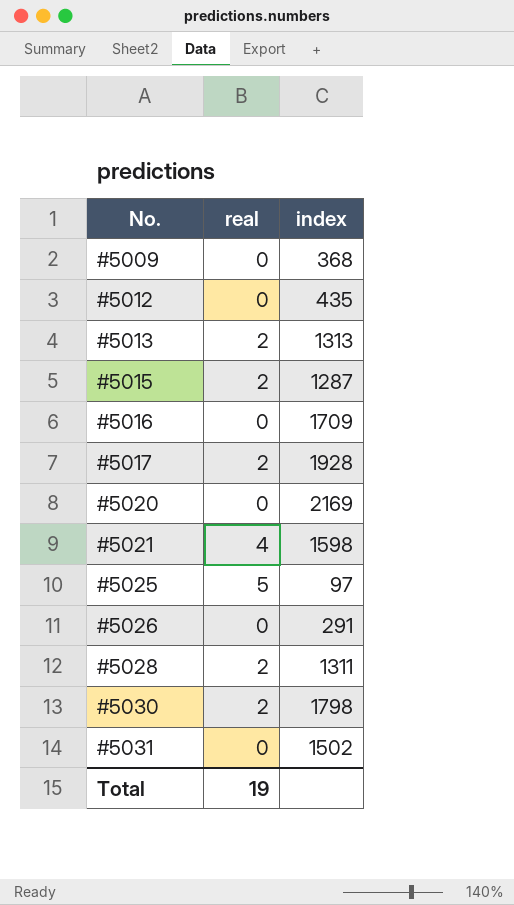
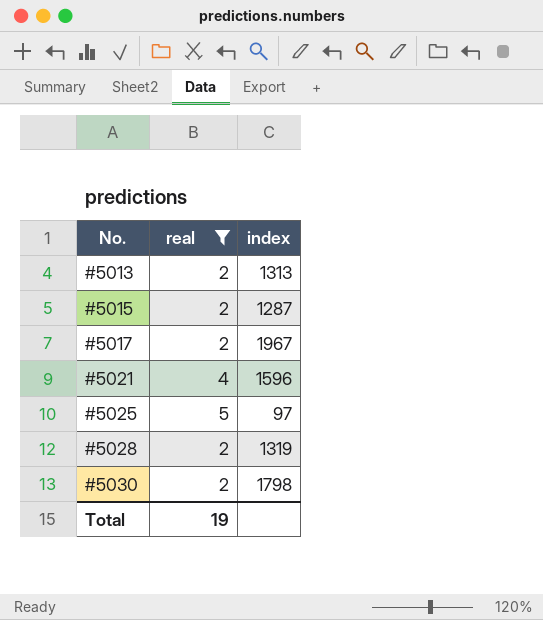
filter: none -> real != 0
#5017 | index: 1928 -> 1967
#5021 | index: 1598 -> 1596
#5028 | index: 1311 -> 1319

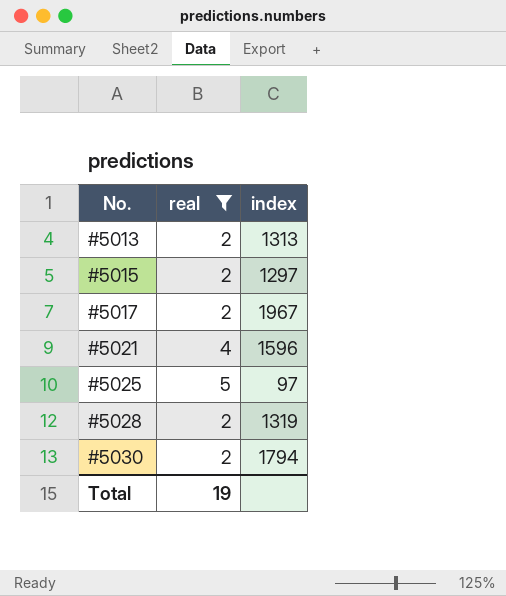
#5015 | index: 1287 -> 1297
#5030 | index: 1798 -> 1794

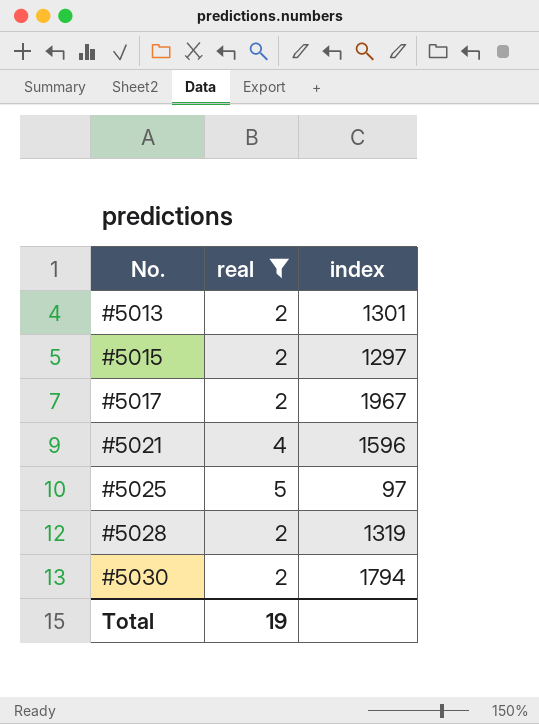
#5013 | index: 1313 -> 1301

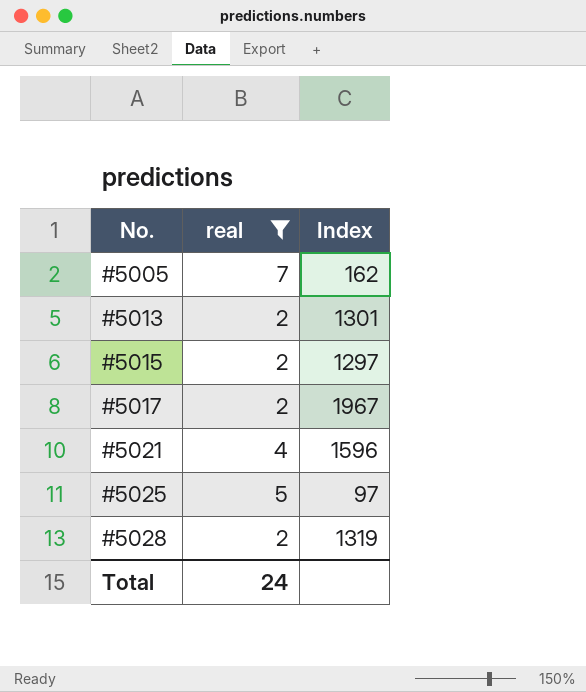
column name: index -> Index
row #5030: 2 | 1794 -> none
row #5005: none -> 7 | 162
Total | real: 19 -> 24

